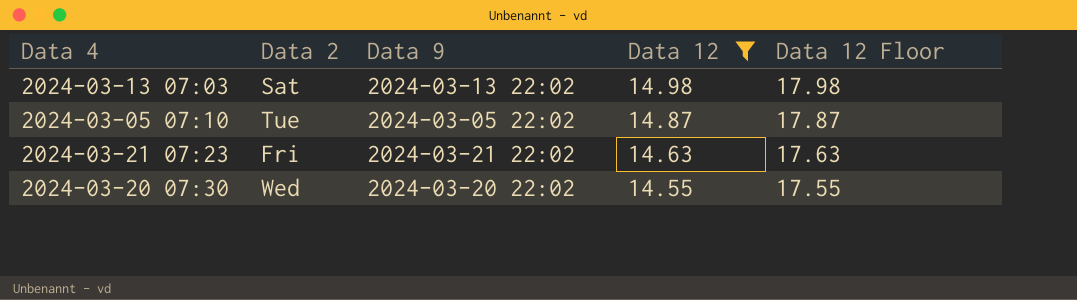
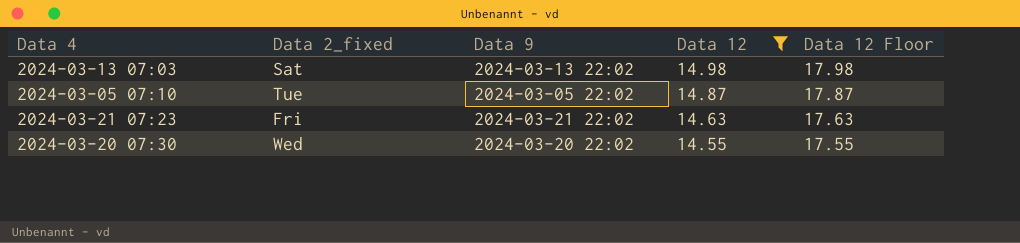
column name: Data 2 -> Data 2_fixed

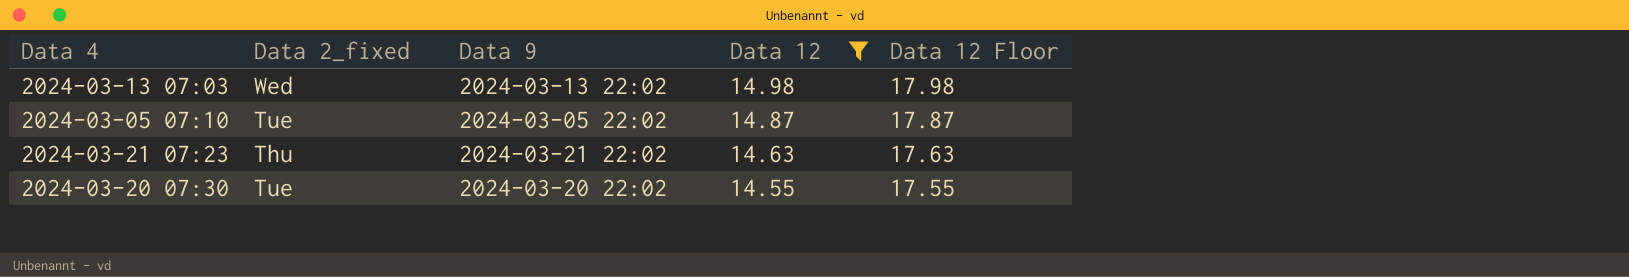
2024-03-13 07:03 | Data 2_fixed: Sat -> Wed
2024-03-21 07:23 | Data 2_fixed: Fri -> Thu
2024-03-20 07:30 | Data 2_fixed: Wed -> Tue

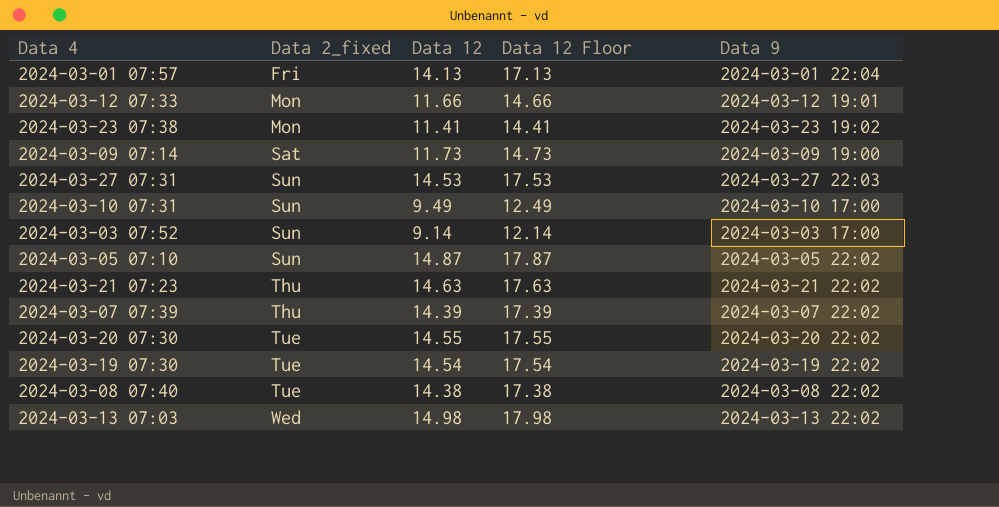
filter: Data 12 >= 14.55 -> none
row order: Data 12 descending -> Data 2_fixed ascending
column Data 9 | position: 3 -> 5
2024-03-05 07:10 | Data 2_fixed: Tue -> Sun

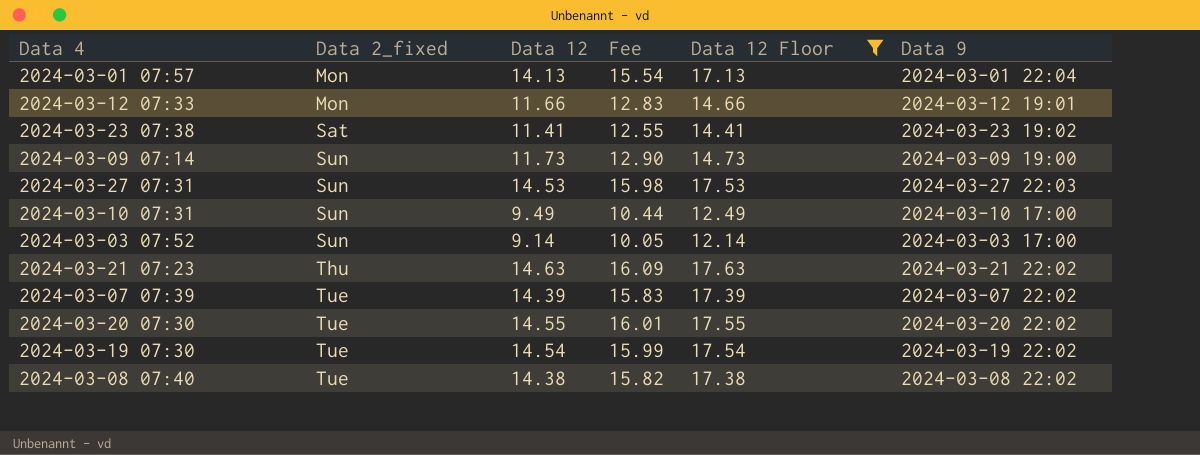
filter: none -> Data 12 Floor <= 17.63
column Fee | formula: none -> [Data 12] * 1.1
2024-03-01 07:57 | Data 2_fixed: Fri -> Mon
2024-03-23 07:38 | Data 2_fixed: Mon -> Sat
2024-03-09 07:14 | Data 2_fixed: Sat -> Sun
2024-03-07 07:39 | Data 2_fixed: Thu -> Tue

